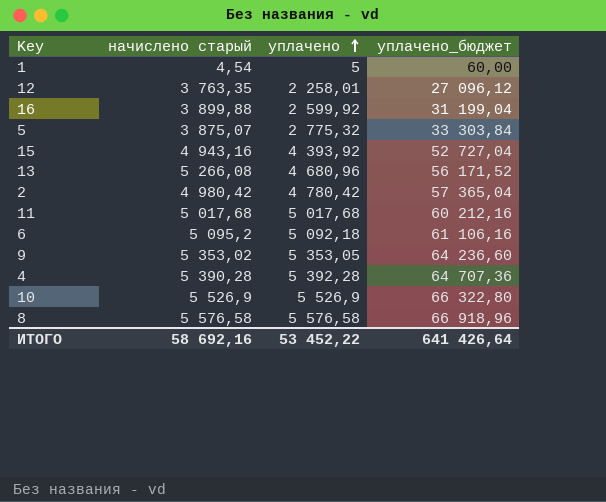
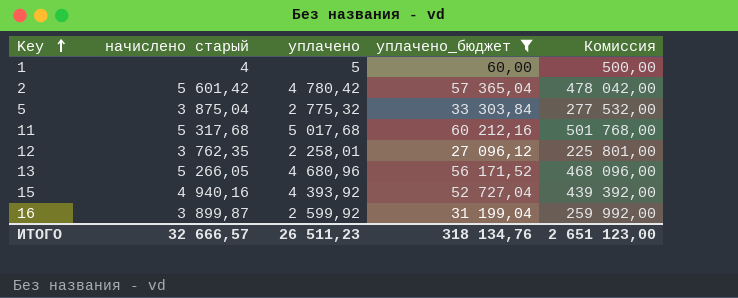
filter: none -> уплачено_бюджет <= 60 212,16
row order: уплачено ascending -> Key ascending
column Комиссия | formula: none -> [уплачено] * 100
1 | начислено старый: 4,54 -> 4
2 | начислено старый: 4 980,42 -> 5 601,42
5 | начислено старый: 3 875,07 -> 3 875,04
11 | начислено старый: 5 017,68 -> 5 317,68
12 | начислено старый: 3 763,35 -> 3 762,35
13 | начислено старый: 5 266,08 -> 5 266,05
15 | начислено старый: 4 943,16 -> 4 940,16
16 | начислено старый: 3 899,88 -> 3 899,87
ИТОГО | начислено старый: 58 692,16 -> 32 666,57
ИТОГО | уплачено: 53 452,22 -> 26 511,23
ИТОГО | уплачено_бюджет: 641 426,64 -> 318 134,76

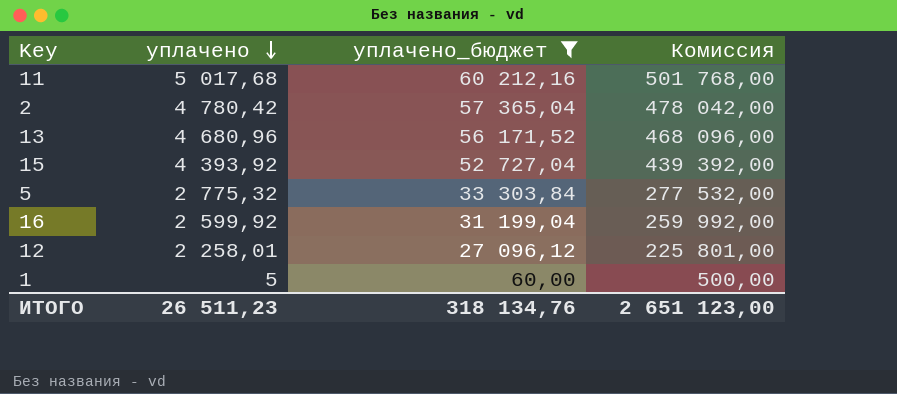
row order: Key ascending -> уплачено descending
column начислено старый | position: 2 -> none

